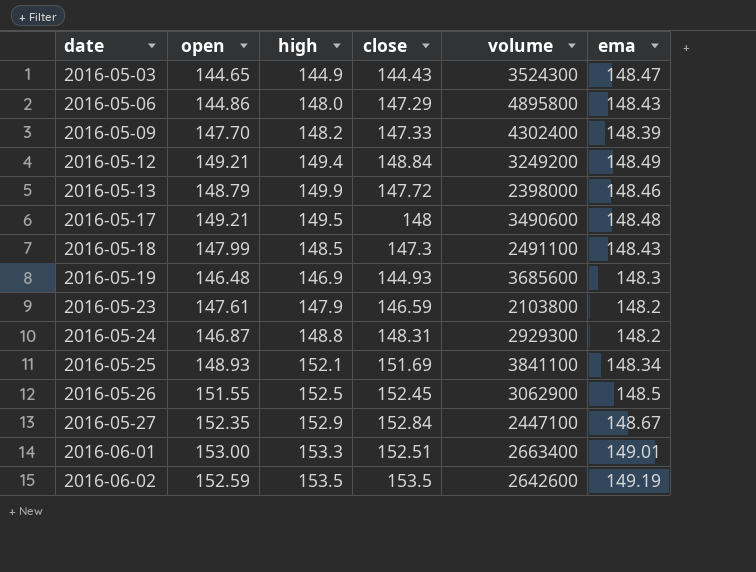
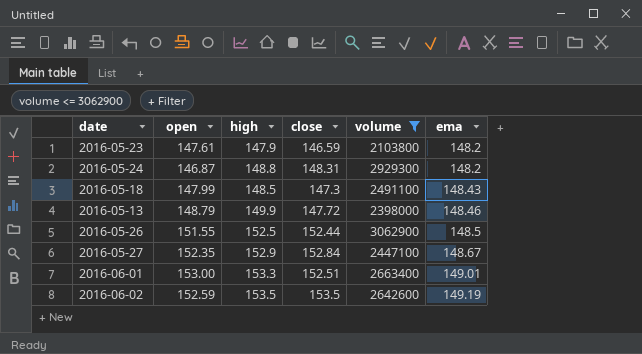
filter: none -> volume <= 3062900
row order: date ascending -> ema ascending
2016-05-26 | close: 152.45 -> 152.44

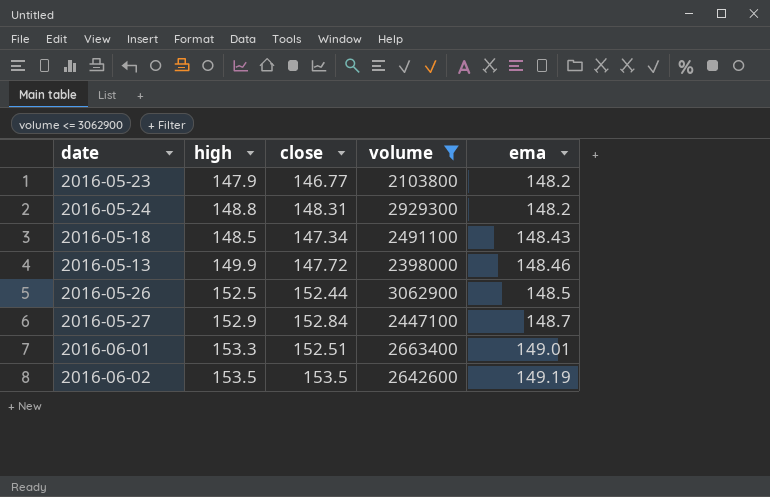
column open | position: 2 -> none
2016-05-23 | close: 146.59 -> 146.77
2016-05-18 | close: 147.3 -> 147.34
2016-05-27 | ema: 148.67 -> 148.7

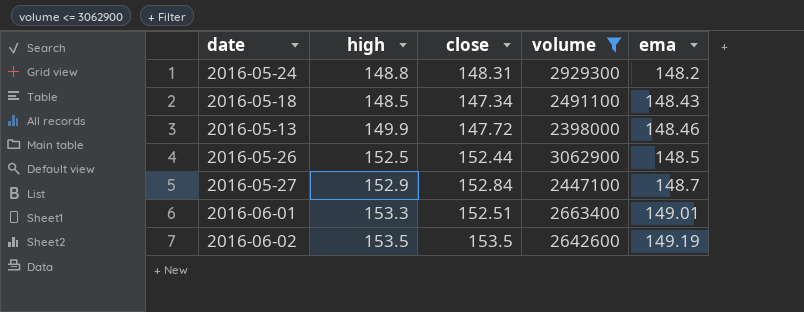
row 2016-05-23: 147.9 | 146.77 | 2103800 | 148.2 -> none

